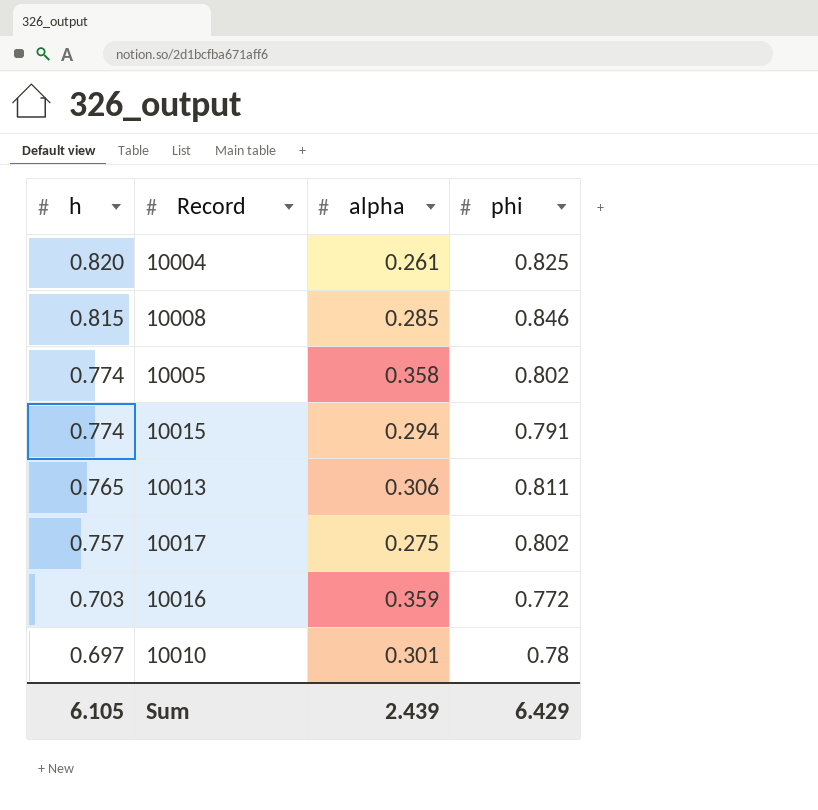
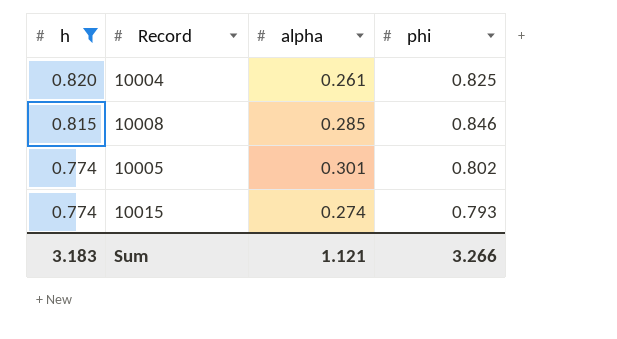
filter: none -> h >= 0.774
10005 | alpha: 0.358 -> 0.301
10015 | alpha: 0.294 -> 0.274
10015 | phi: 0.791 -> 0.793
Sum | h: 6.105 -> 3.183
Sum | alpha: 2.439 -> 1.121
Sum | phi: 6.429 -> 3.266

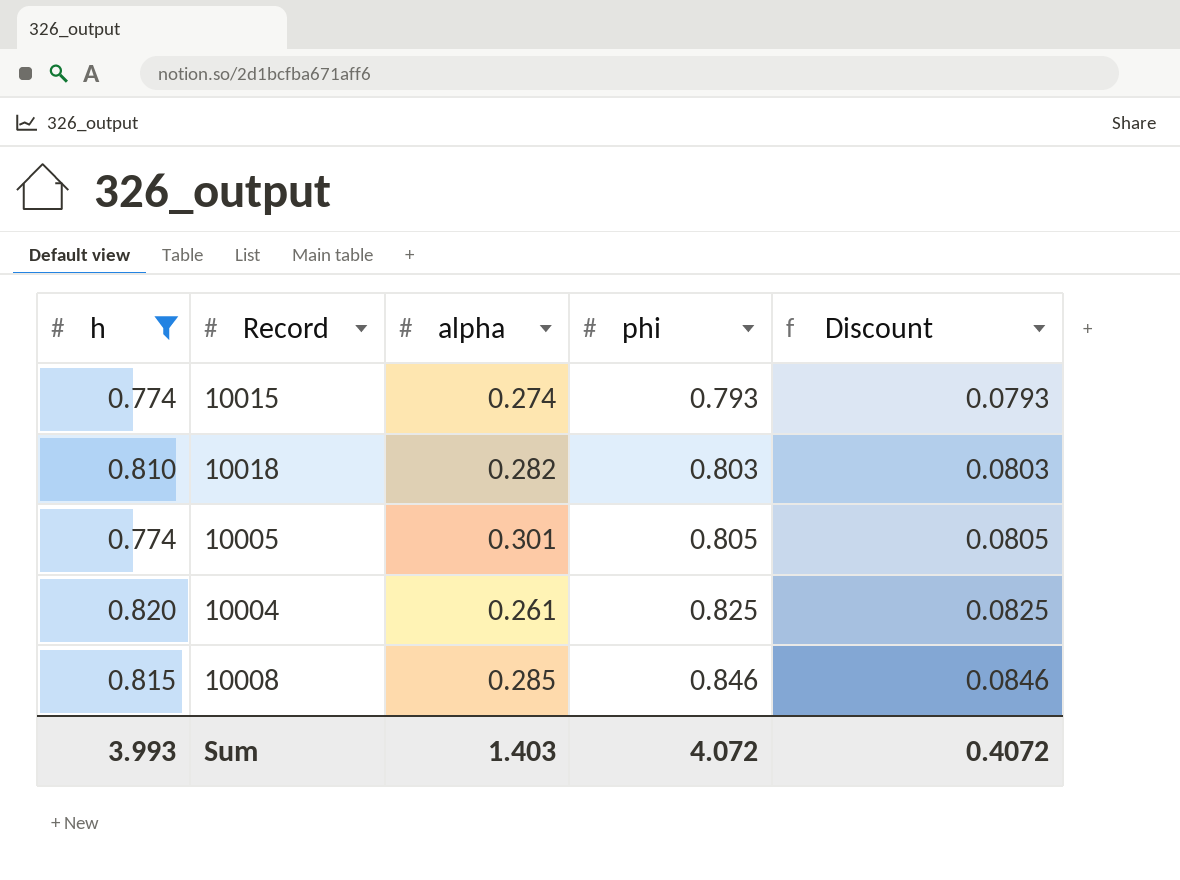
row order: h descending -> phi ascending
column Discount | formula: none -> [phi] * 0.1
row 10018: none -> 0.810 | 0.282 | 0.803 | 0.0803
10005 | phi: 0.802 -> 0.805
Sum | h: 3.183 -> 3.993
Sum | alpha: 1.121 -> 1.403
Sum | phi: 3.266 -> 4.072

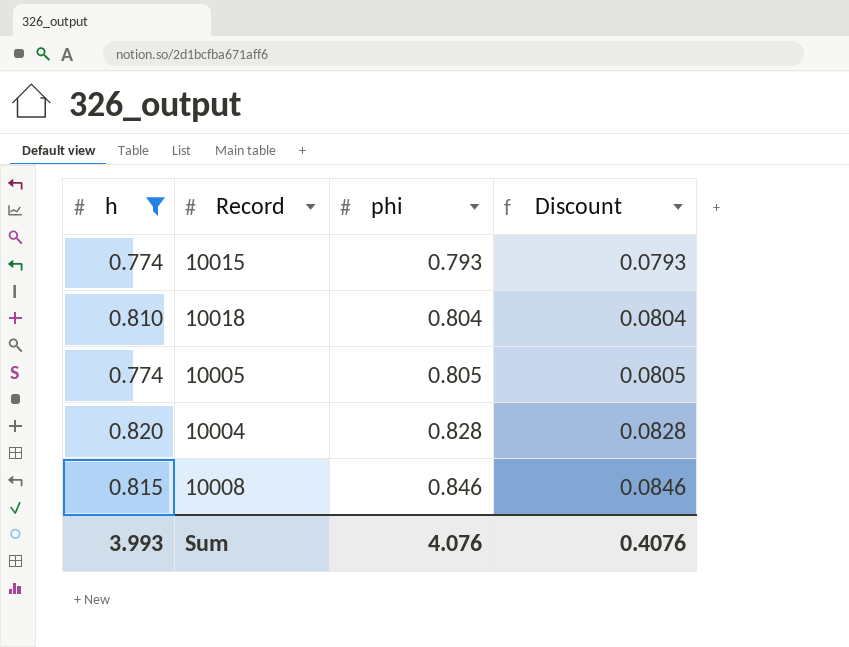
column alpha | position: 3 -> none
10018 | phi: 0.803 -> 0.804
10018 | Discount: 0.0803 -> 0.0804
10004 | phi: 0.825 -> 0.828
10004 | Discount: 0.0825 -> 0.0828
Sum | phi: 4.072 -> 4.076
Sum | Discount: 0.4072 -> 0.4076

